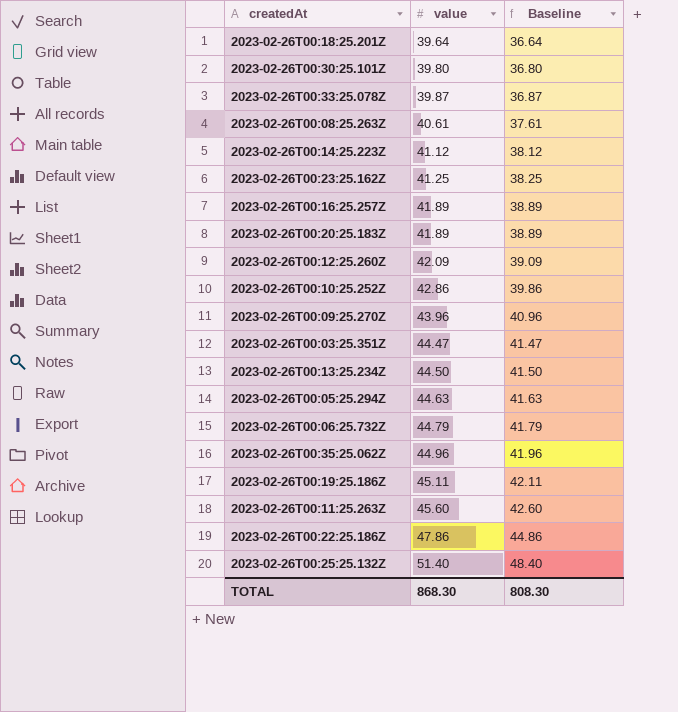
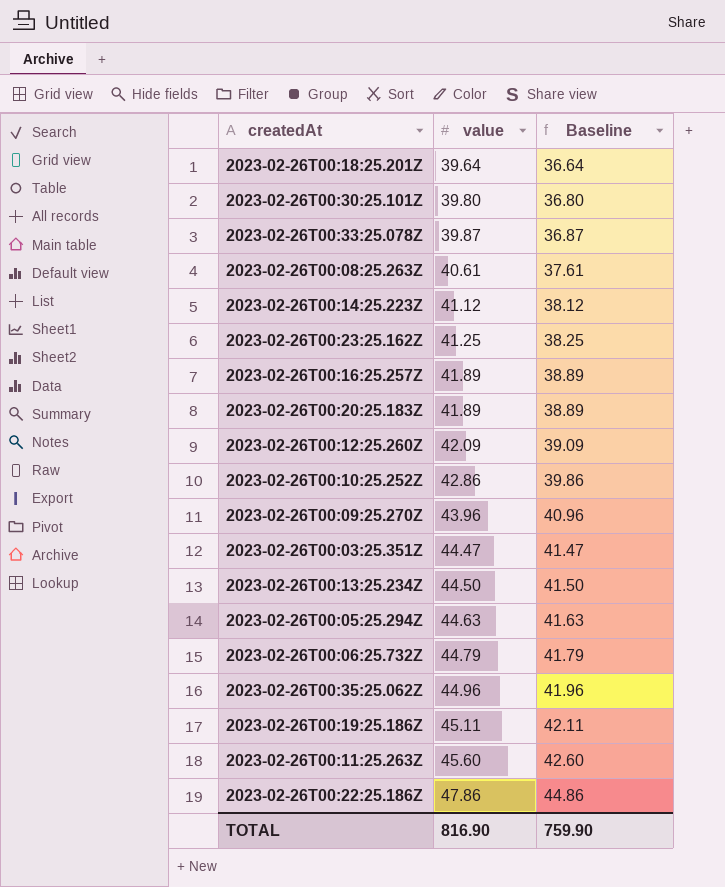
row 2023-02-26T00:25:25.132Z: 51.40 | 48.40 -> none
TOTAL | value: 868.30 -> 816.90
TOTAL | Baseline: 808.30 -> 759.90

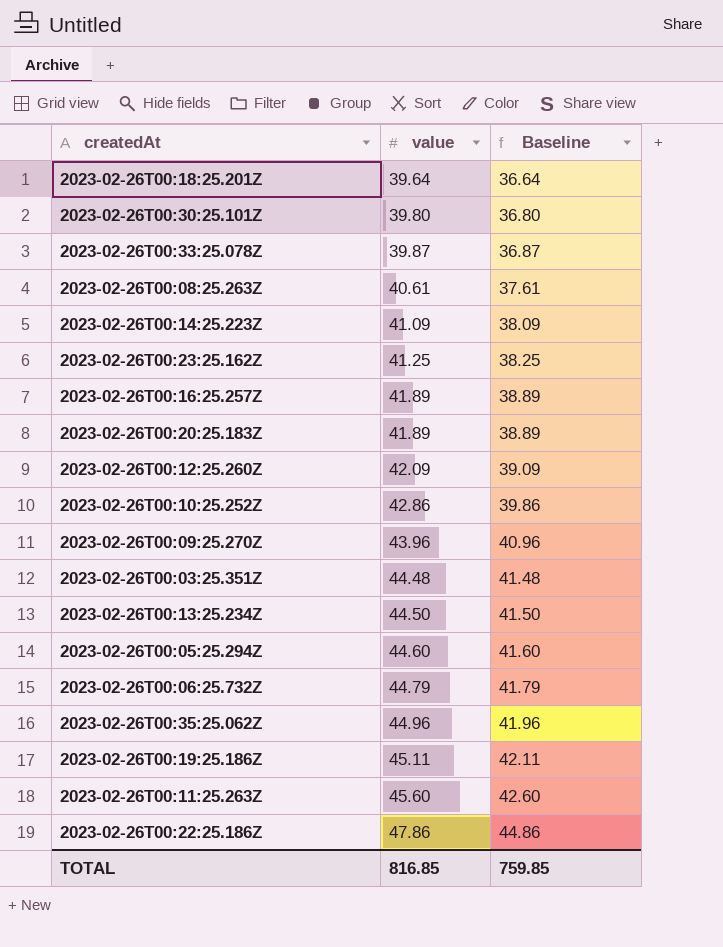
2023-02-26T00:14:25.223Z | value: 41.12 -> 41.09
2023-02-26T00:14:25.223Z | Baseline: 38.12 -> 38.09
2023-02-26T00:03:25.351Z | value: 44.47 -> 44.48
2023-02-26T00:03:25.351Z | Baseline: 41.47 -> 41.48
2023-02-26T00:05:25.294Z | value: 44.63 -> 44.60
2023-02-26T00:05:25.294Z | Baseline: 41.63 -> 41.60
TOTAL | value: 816.90 -> 816.85
TOTAL | Baseline: 759.90 -> 759.85

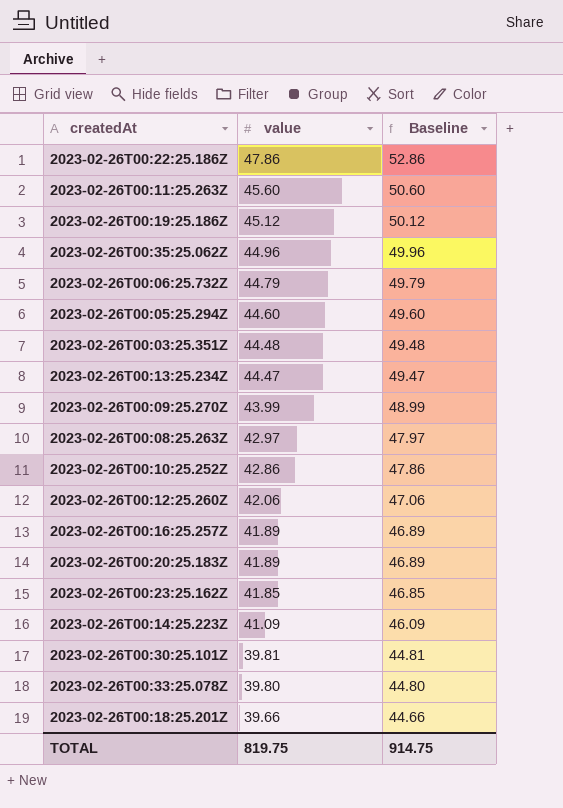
row order: value ascending -> value descending
column Baseline | formula: [value] - 3 -> [value] + 5
2023-02-26T00:19:25.186Z | value: 45.11 -> 45.12
2023-02-26T00:13:25.234Z | value: 44.50 -> 44.47
2023-02-26T00:09:25.270Z | value: 43.96 -> 43.99
2023-02-26T00:08:25.263Z | value: 40.61 -> 42.97
2023-02-26T00:12:25.260Z | value: 42.09 -> 42.06
2023-02-26T00:23:25.162Z | value: 41.25 -> 41.85
2023-02-26T00:30:25.101Z | value: 39.80 -> 39.81
2023-02-26T00:33:25.078Z | value: 39.87 -> 39.80
2023-02-26T00:18:25.201Z | value: 39.64 -> 39.66
TOTAL | value: 816.85 -> 819.75
TOTAL | Baseline: 759.85 -> 914.75

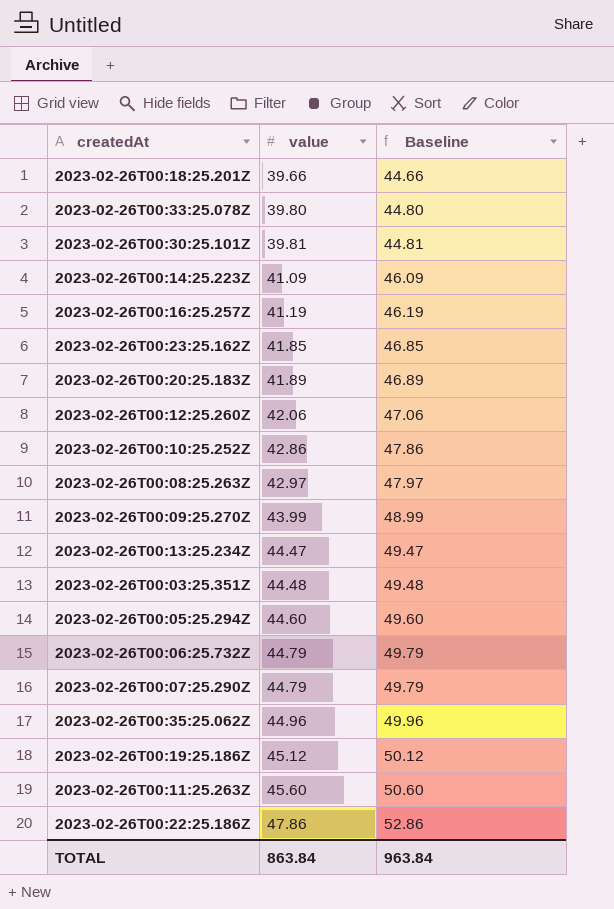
row order: value descending -> value ascending
2023-02-26T00:16:25.257Z | value: 41.89 -> 41.19
2023-02-26T00:16:25.257Z | Baseline: 46.89 -> 46.19
row 2023-02-26T00:07:25.290Z: none -> 44.79 | 49.79
TOTAL | value: 819.75 -> 863.84
TOTAL | Baseline: 914.75 -> 963.84

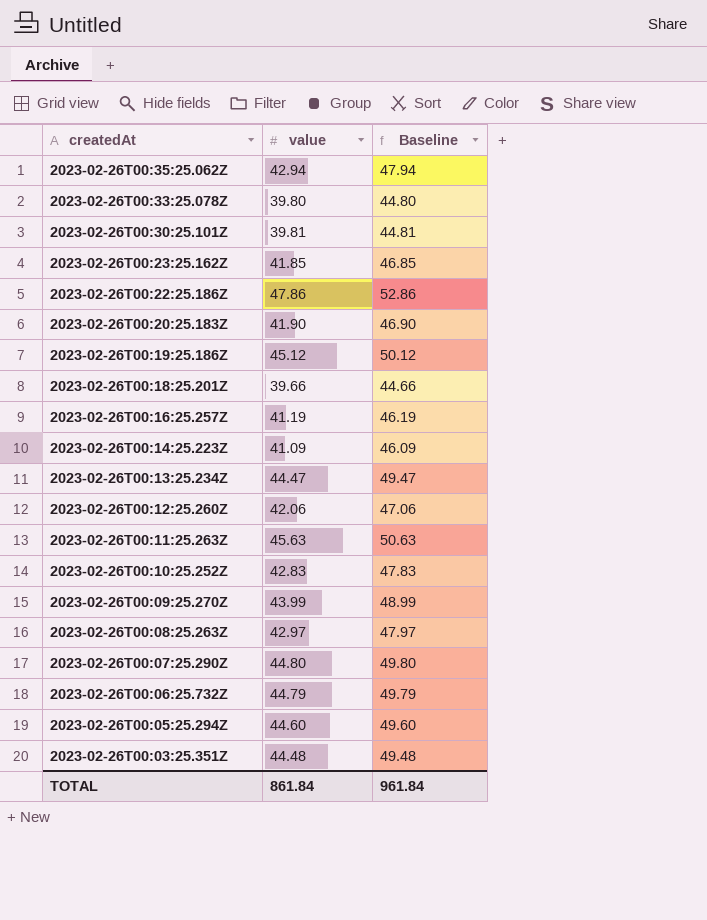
row order: value ascending -> createdAt descending
2023-02-26T00:35:25.062Z | value: 44.96 -> 42.94
2023-02-26T00:35:25.062Z | Baseline: 49.96 -> 47.94
2023-02-26T00:20:25.183Z | value: 41.89 -> 41.90
2023-02-26T00:20:25.183Z | Baseline: 46.89 -> 46.90
2023-02-26T00:11:25.263Z | value: 45.60 -> 45.63
2023-02-26T00:11:25.263Z | Baseline: 50.60 -> 50.63
2023-02-26T00:10:25.252Z | value: 42.86 -> 42.83
2023-02-26T00:10:25.252Z | Baseline: 47.86 -> 47.83
2023-02-26T00:07:25.290Z | value: 44.79 -> 44.80
2023-02-26T00:07:25.290Z | Baseline: 49.79 -> 49.80
TOTAL | value: 863.84 -> 861.84
TOTAL | Baseline: 963.84 -> 961.84

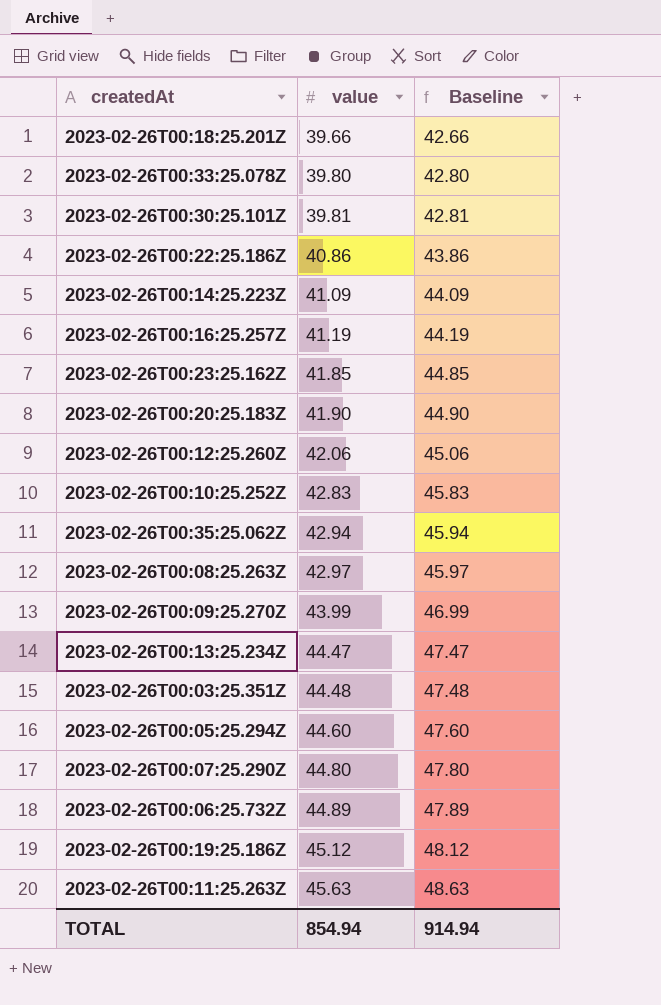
row order: createdAt descending -> value ascending
column Baseline | formula: [value] + 5 -> [value] + 3
2023-02-26T00:22:25.186Z | value: 47.86 -> 40.86
2023-02-26T00:06:25.732Z | value: 44.79 -> 44.89
TOTAL | value: 861.84 -> 854.94
TOTAL | Baseline: 961.84 -> 914.94

